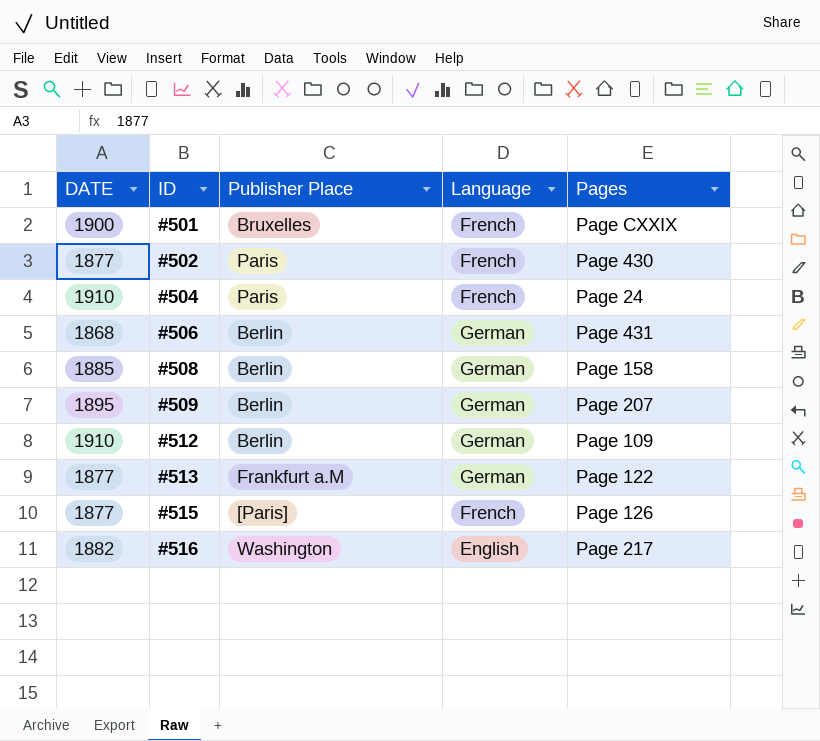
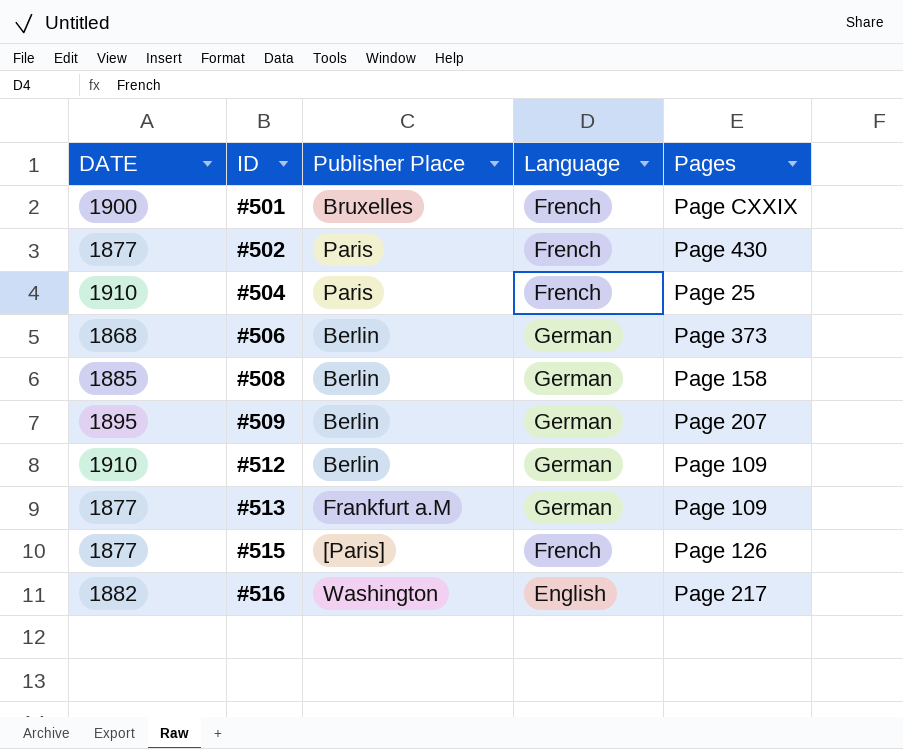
#504 | Pages: Page 24 -> Page 25
#506 | Pages: Page 431 -> Page 373
#513 | Pages: Page 122 -> Page 109

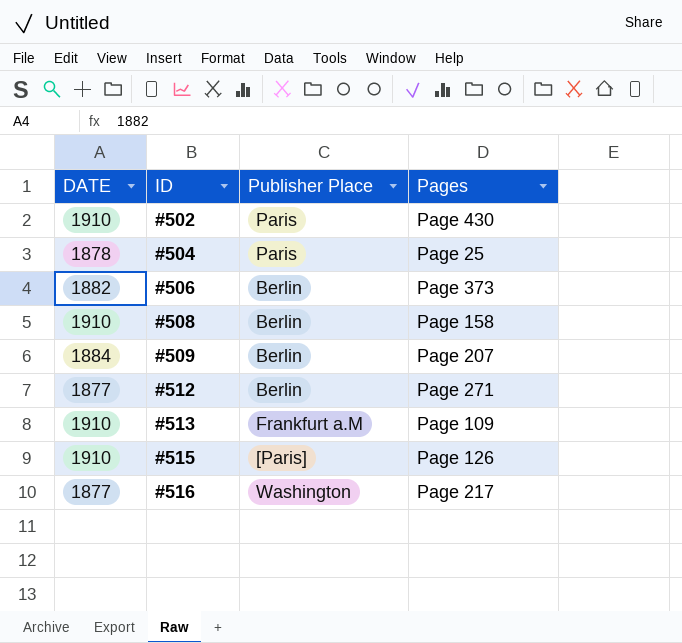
column Language | position: 4 -> none
row #501: 1900 | Bruxelles | French | Page CXXIX -> none
#502 | DATE: 1877 -> 1910
#504 | DATE: 1910 -> 1878
#506 | DATE: 1868 -> 1882
#508 | DATE: 1885 -> 1910
#509 | DATE: 1895 -> 1884
#512 | DATE: 1910 -> 1877
#512 | Pages: Page 109 -> Page 271
#513 | DATE: 1877 -> 1910
#515 | DATE: 1877 -> 1910
#516 | DATE: 1882 -> 1877

